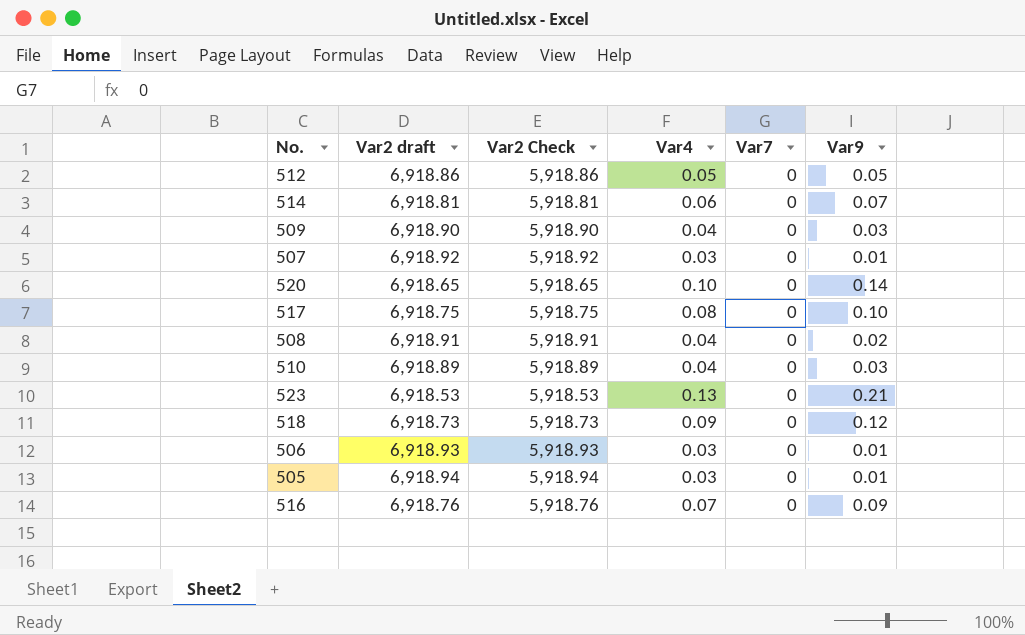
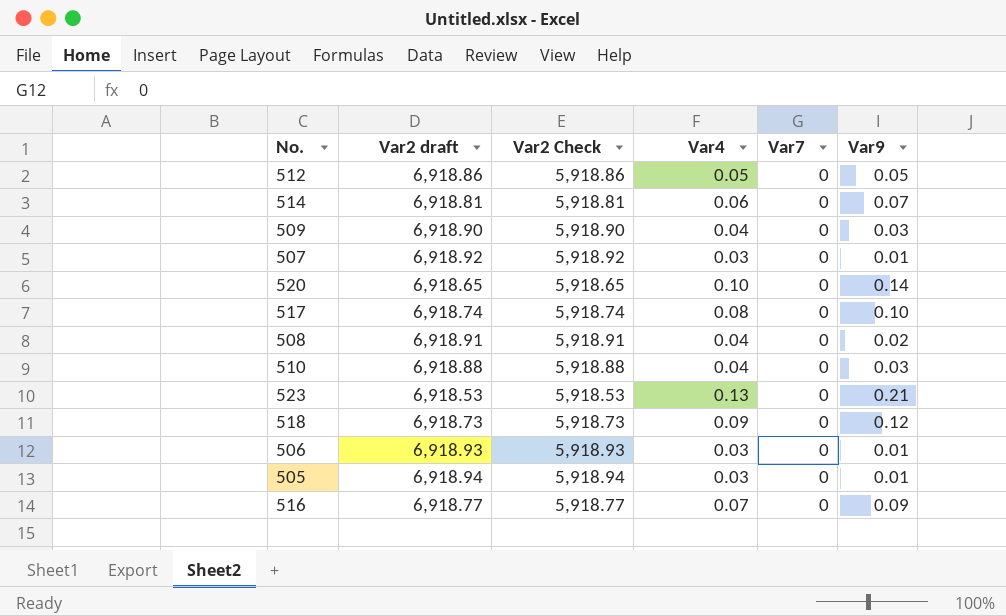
517 | Var2 draft: 6,918.75 -> 6,918.74
517 | Var2 Check: 5,918.75 -> 5,918.74
510 | Var2 draft: 6,918.89 -> 6,918.88
510 | Var2 Check: 5,918.89 -> 5,918.88
516 | Var2 draft: 6,918.76 -> 6,918.77
516 | Var2 Check: 5,918.76 -> 5,918.77

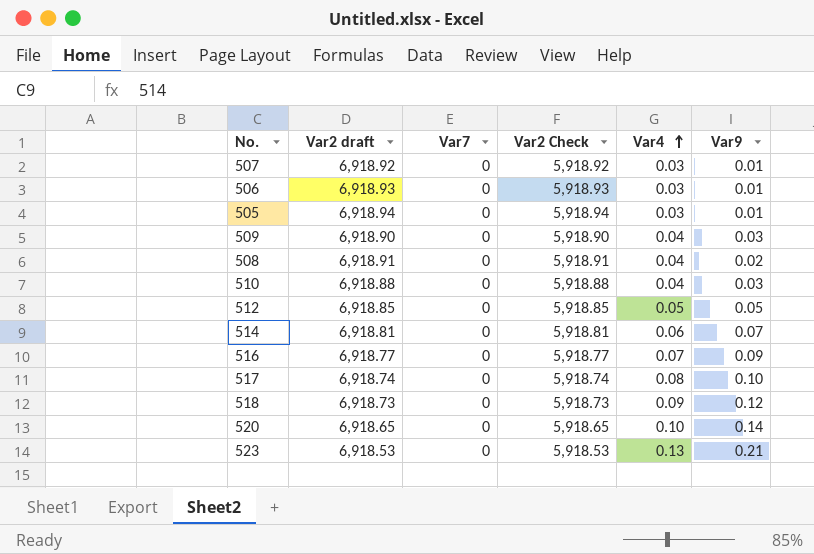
row order: none -> Var4 ascending
column Var7 | position: 5 -> 3
512 | Var2 draft: 6,918.86 -> 6,918.85
512 | Var2 Check: 5,918.86 -> 5,918.85

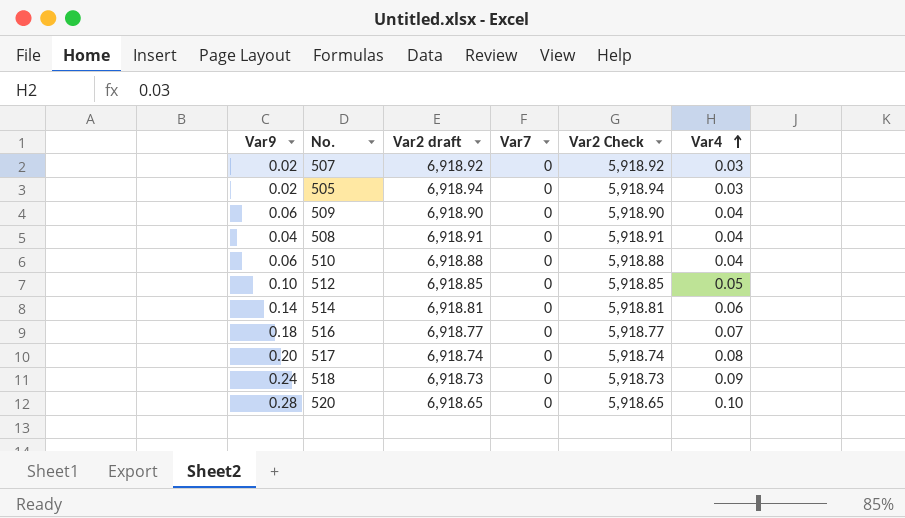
column Var9 | position: 6 -> 1
row 506: 6,918.93 | 0 | 5,918.93 | 0.03 | 0.01 -> none
row 523: 6,918.53 | 0 | 5,918.53 | 0.13 | 0.21 -> none
507 | Var9: 0.01 -> 0.02
505 | Var9: 0.01 -> 0.02
509 | Var9: 0.03 -> 0.06
508 | Var9: 0.02 -> 0.04
510 | Var9: 0.03 -> 0.06
512 | Var9: 0.05 -> 0.10
514 | Var9: 0.07 -> 0.14
516 | Var9: 0.09 -> 0.18
517 | Var9: 0.10 -> 0.20
518 | Var9: 0.12 -> 0.24
520 | Var9: 0.14 -> 0.28

